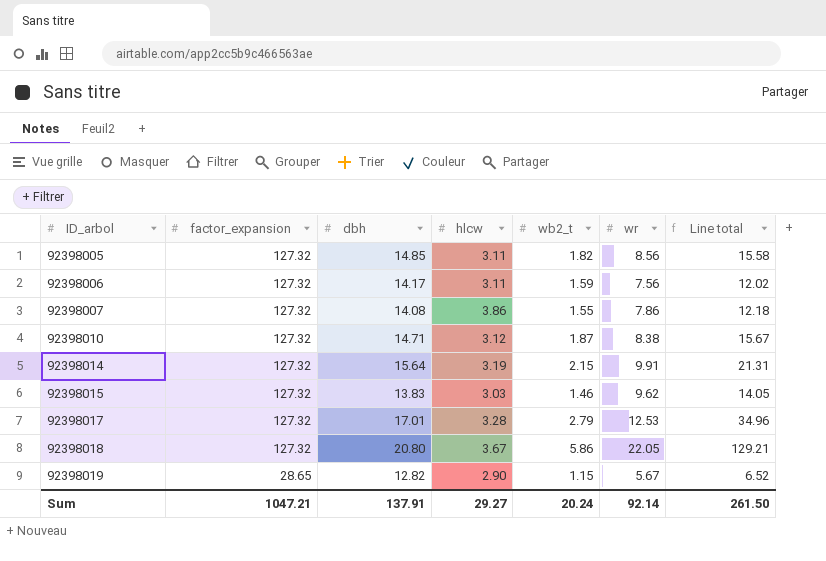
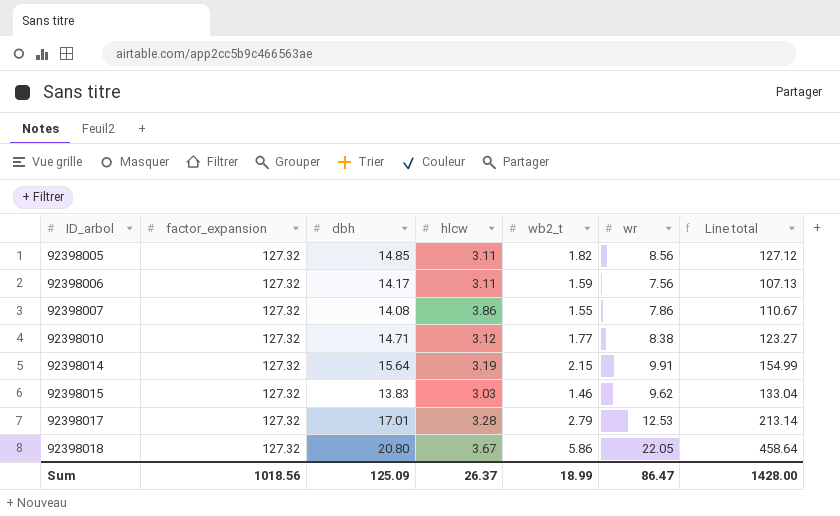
column Line total | formula: [wb2_t] * [wr] -> [dbh] * [wr]
row 92398019: 28.65 | 12.82 | 2.90 | 1.15 | 5.67 | 6.52 -> none
92398010 | wb2_t: 1.87 -> 1.77
Sum | factor_expansion: 1047.21 -> 1018.56
Sum | dbh: 137.91 -> 125.09
Sum | hlcw: 29.27 -> 26.37
Sum | wb2_t: 20.24 -> 18.99
Sum | wr: 92.14 -> 86.47
Sum | Line total: 261.50 -> 1428.00

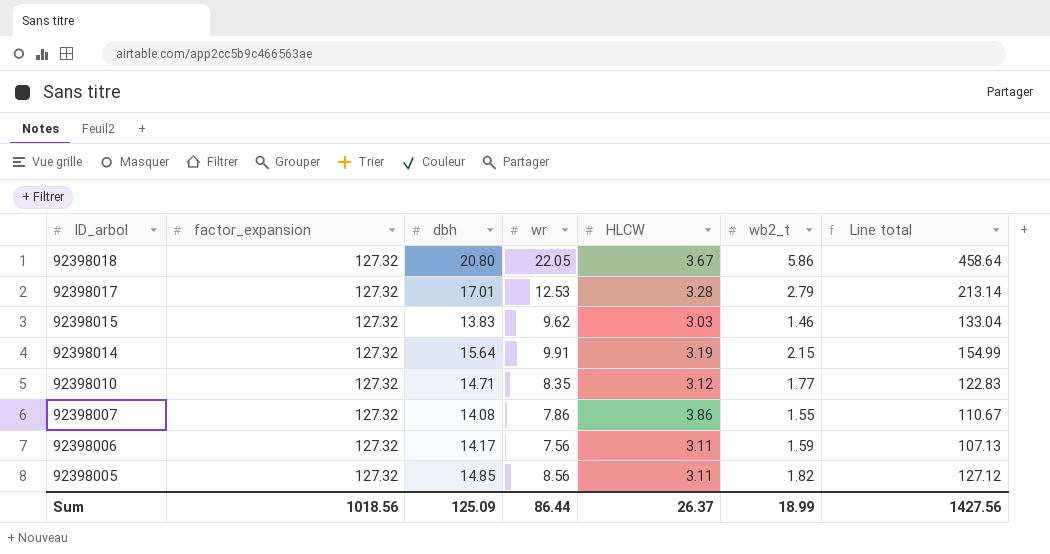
row order: ID_arbol ascending -> ID_arbol descending
column wr | position: 6 -> 4
column name: hlcw -> HLCW
92398010 | wr: 8.38 -> 8.35
92398010 | Line total: 123.27 -> 122.83
Sum | wr: 86.47 -> 86.44
Sum | Line total: 1428.00 -> 1427.56

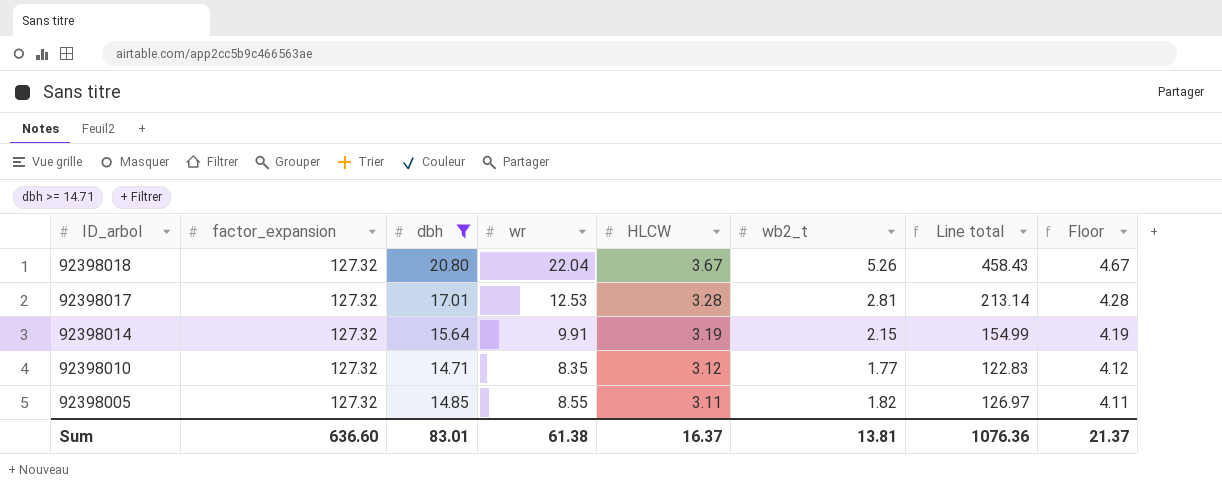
filter: none -> dbh >= 14.71
column Floor | formula: none -> [HLCW] + 1
92398018 | wr: 22.05 -> 22.04
92398018 | wb2_t: 5.86 -> 5.26
92398018 | Line total: 458.64 -> 458.43
92398017 | wb2_t: 2.79 -> 2.81
92398005 | wr: 8.56 -> 8.55
92398005 | Line total: 127.12 -> 126.97
Sum | factor_expansion: 1018.56 -> 636.60
Sum | dbh: 125.09 -> 83.01
Sum | wr: 86.44 -> 61.38
Sum | HLCW: 26.37 -> 16.37
Sum | wb2_t: 18.99 -> 13.81
Sum | Line total: 1427.56 -> 1076.36

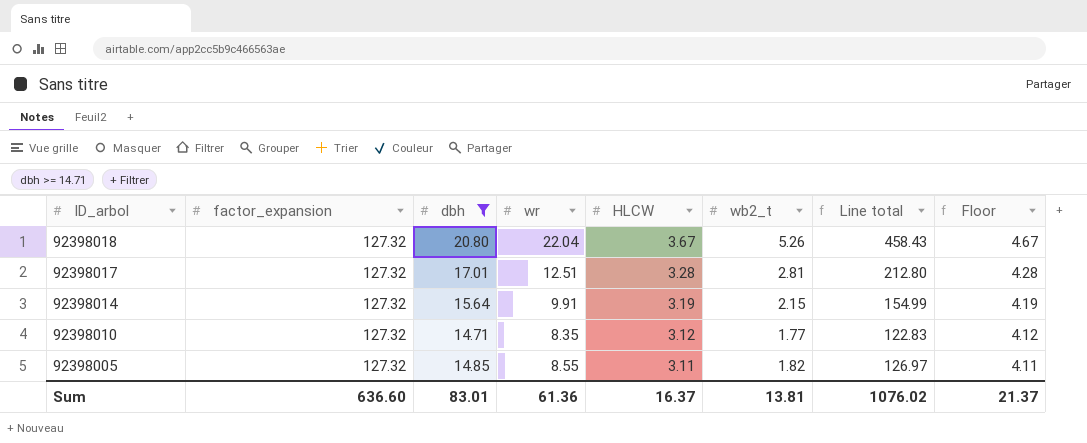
92398017 | wr: 12.53 -> 12.51
92398017 | Line total: 213.14 -> 212.80
Sum | wr: 61.38 -> 61.36
Sum | Line total: 1076.36 -> 1076.02

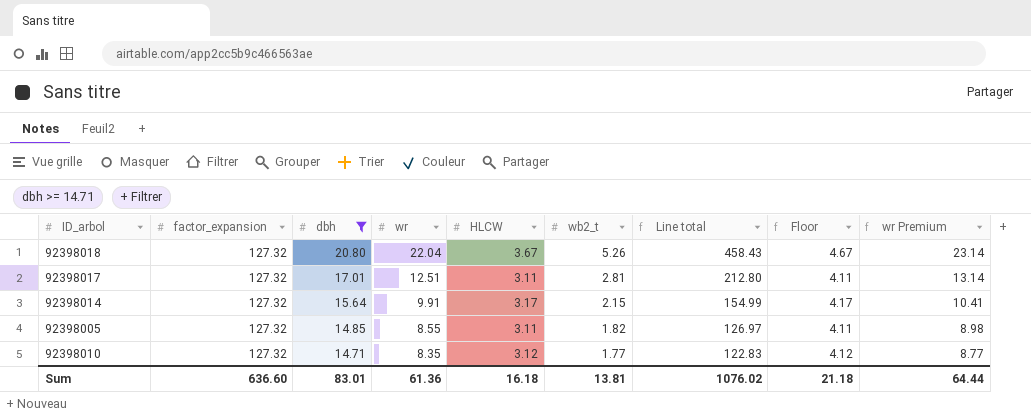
row order: ID_arbol descending -> dbh descending
column wr Premium | formula: none -> [wr] * 1.05
92398017 | HLCW: 3.28 -> 3.11
92398017 | Floor: 4.28 -> 4.11
92398014 | HLCW: 3.19 -> 3.17
92398014 | Floor: 4.19 -> 4.17
Sum | HLCW: 16.37 -> 16.18
Sum | Floor: 21.37 -> 21.18

